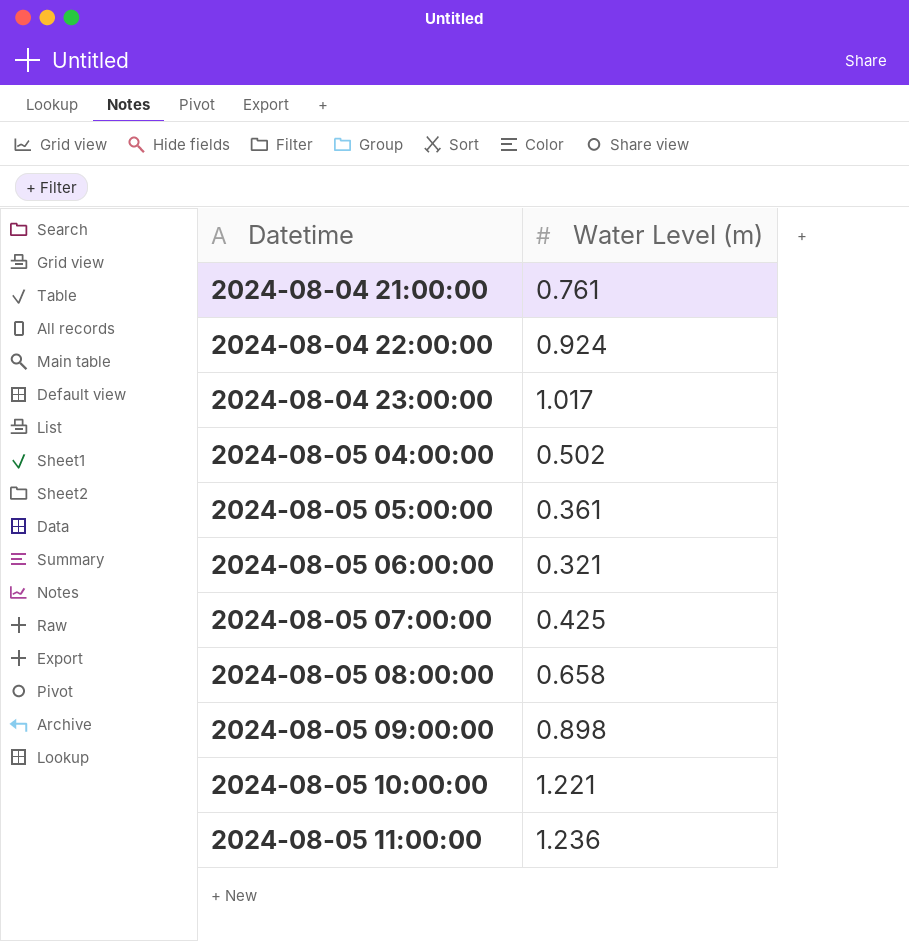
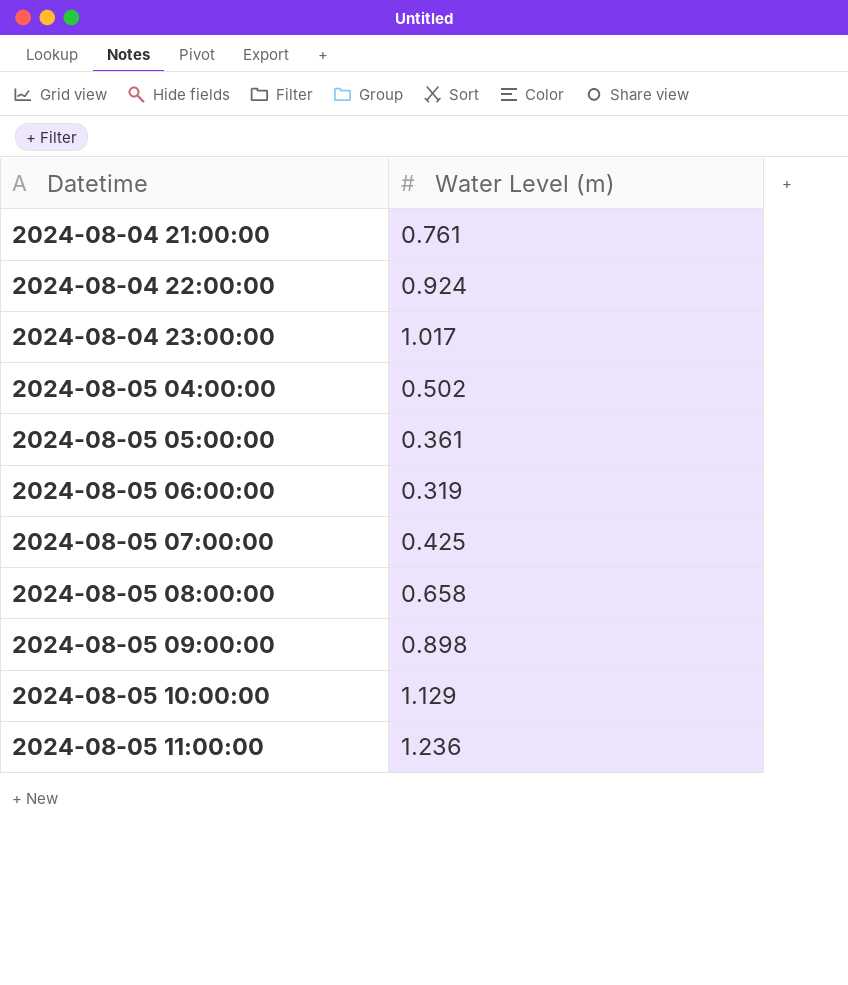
2024-08-05 06:00:00 | Water Level (m): 0.321 -> 0.319
2024-08-05 10:00:00 | Water Level (m): 1.221 -> 1.129

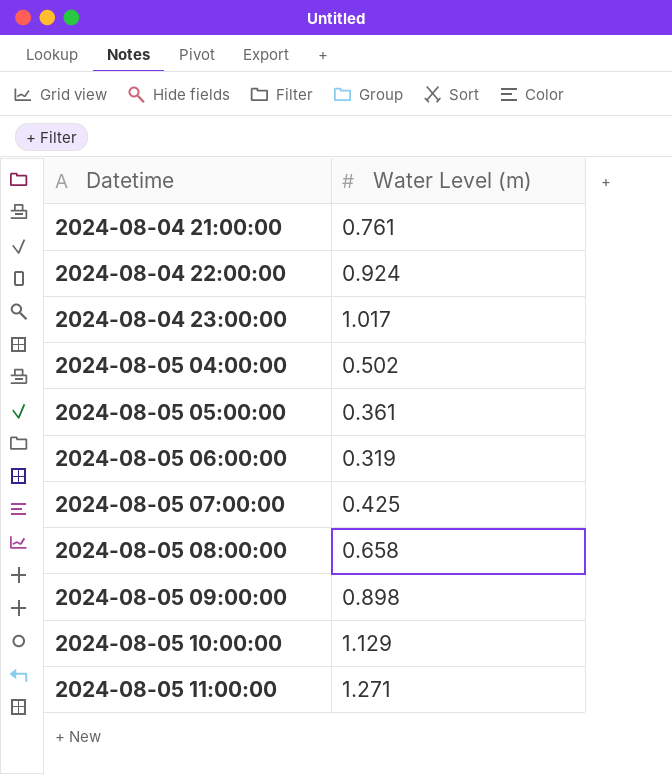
2024-08-05 11:00:00 | Water Level (m): 1.236 -> 1.271

